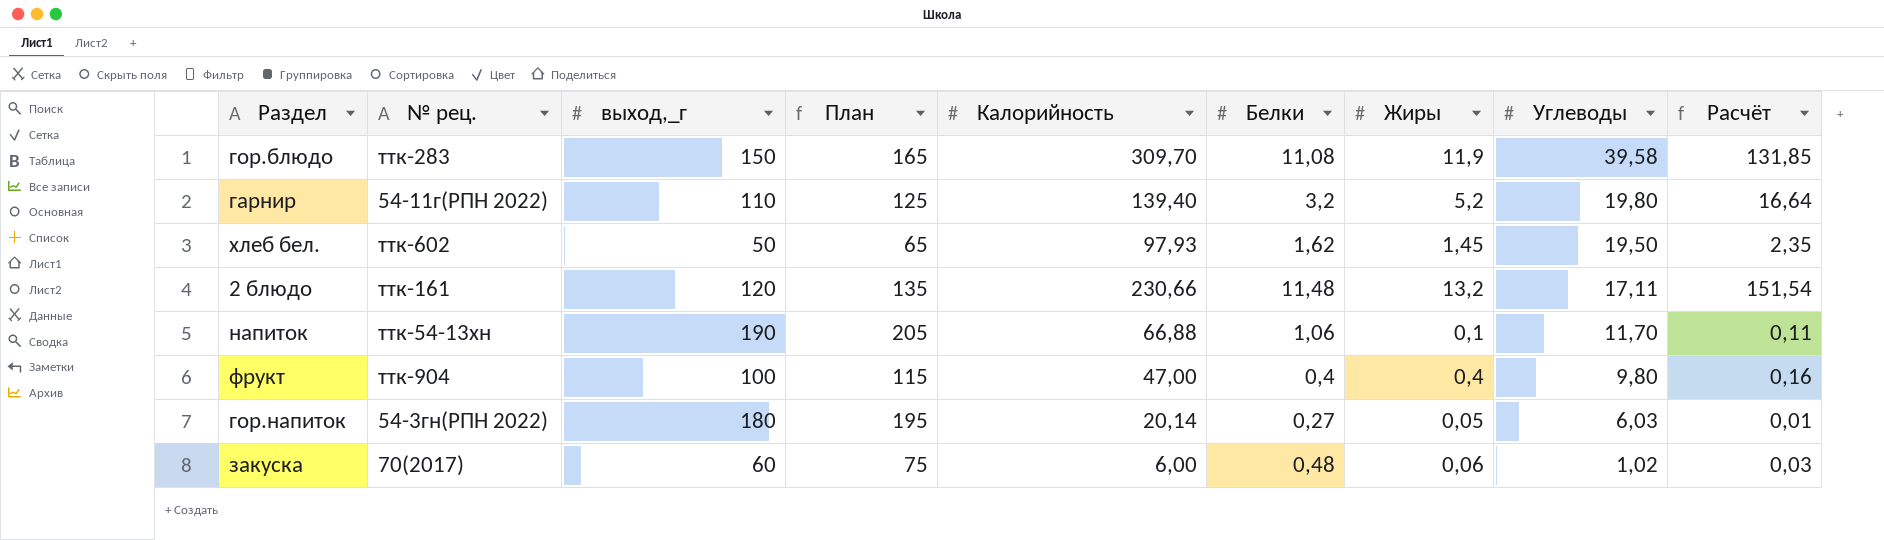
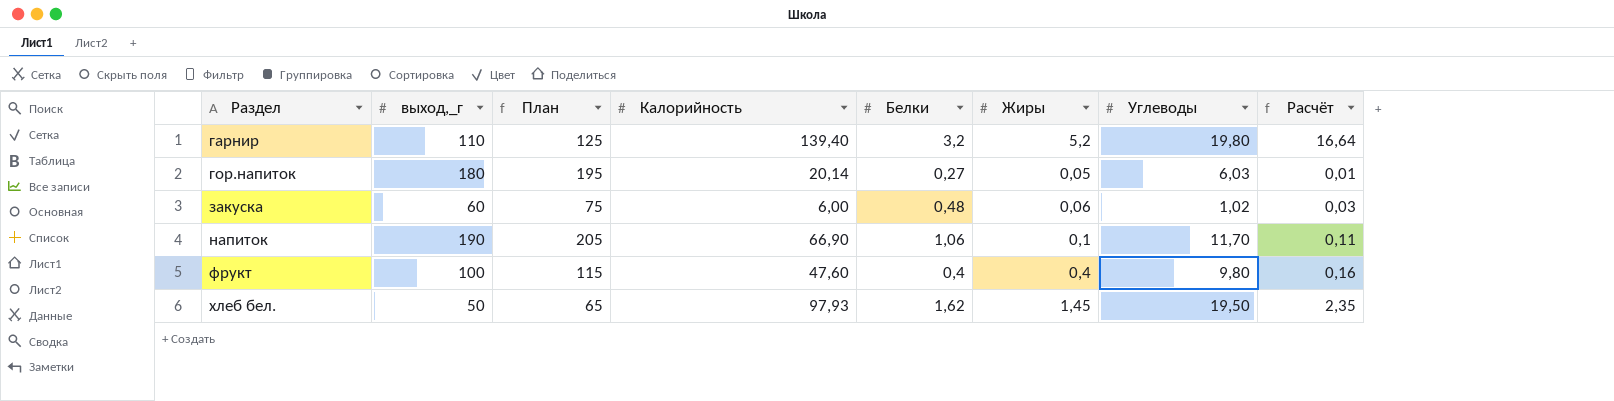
row order: Углеводы descending -> Раздел ascending
column № рец. | position: 2 -> none
row гор.блюдо: ттк-283 | 150 | 165 | 309,70 | 11,08 | 11,9 | 39,58 | 131,85 -> none
row 2 блюдо: ттк-161 | 120 | 135 | 230,66 | 11,48 | 13,2 | 17,11 | 151,54 -> none
напиток | Калорийность: 66,88 -> 66,90
фрукт | Калорийность: 47,00 -> 47,60

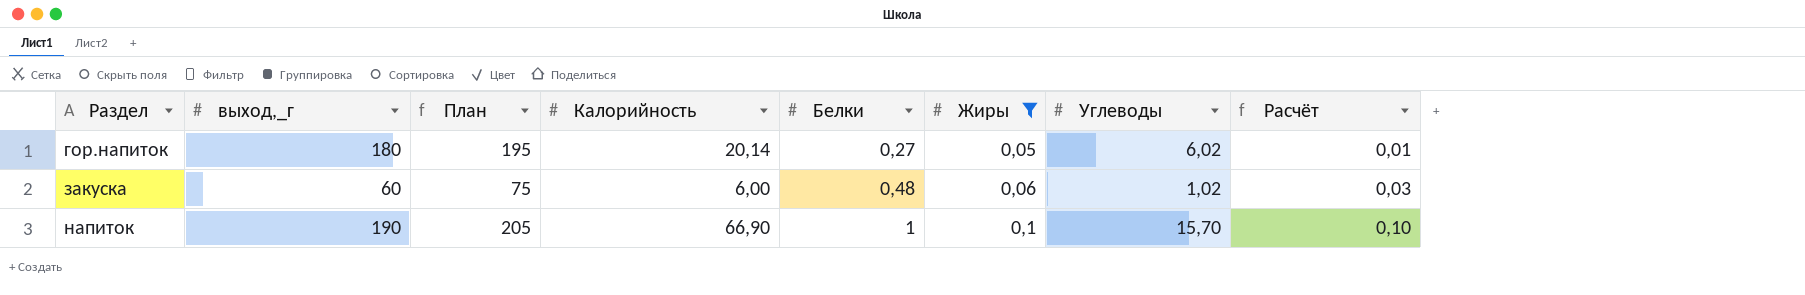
filter: none -> Жиры <= 0,1
гор.напиток | Углеводы: 6,03 -> 6,02
напиток | Белки: 1,06 -> 1
напиток | Углеводы: 11,70 -> 15,70
напиток | Расчёт: 0,11 -> 0,10

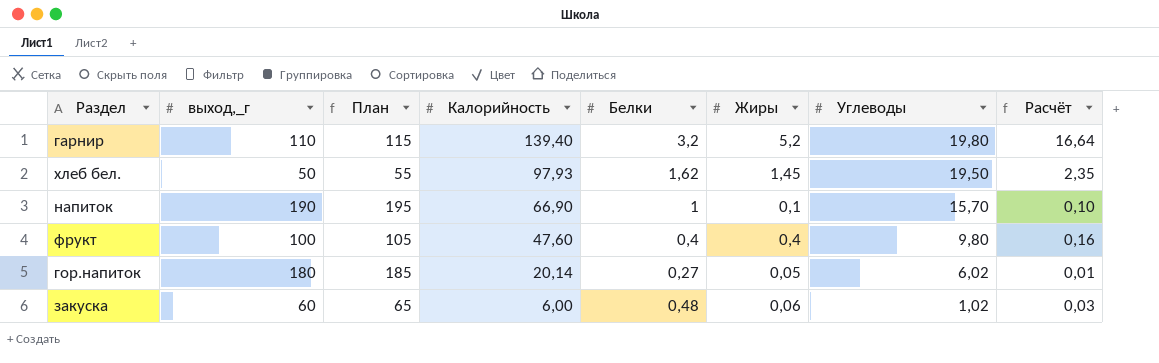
filter: Жиры <= 0,1 -> none
row order: Раздел ascending -> Калорийность descending
column План | formula: [выход,_г] + 15 -> [выход,_г] + 5

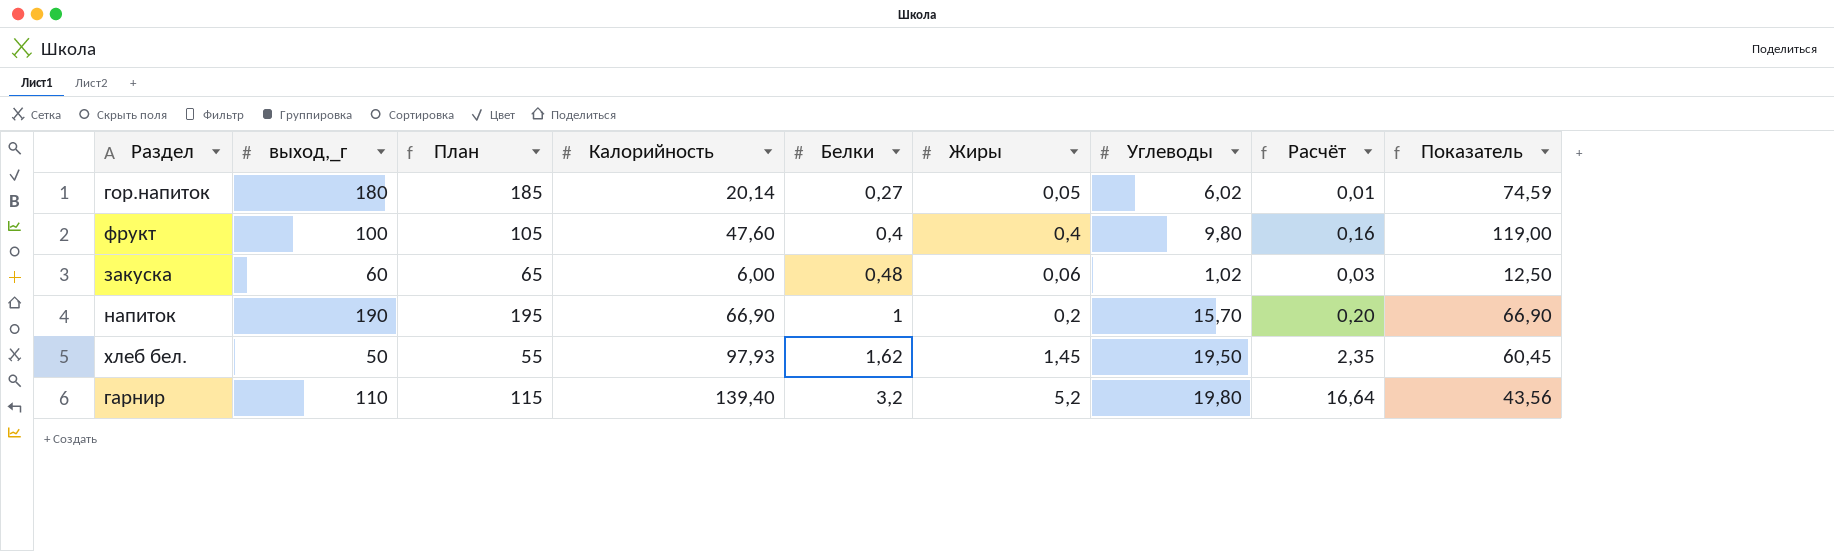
row order: Калорийность descending -> Белки ascending
column Показатель | formula: none -> [Калорийность] / [Белки]
напиток | Жиры: 0,1 -> 0,2
напиток | Расчёт: 0,10 -> 0,20

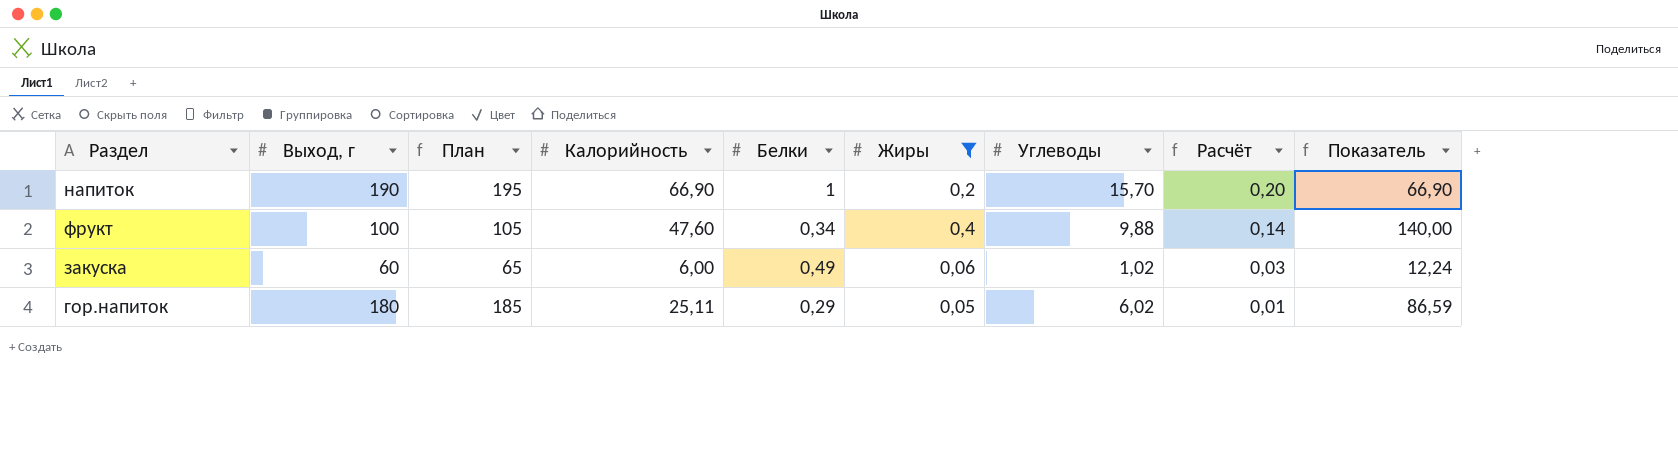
filter: none -> Жиры <= 0,4
row order: Белки ascending -> Расчёт descending
column name: выход,_г -> Выход, г
фрукт | Белки: 0,4 -> 0,34
фрукт | Углеводы: 9,80 -> 9,88
фрукт | Расчёт: 0,16 -> 0,14
фрукт | Показатель: 119,00 -> 140,00
закуска | Белки: 0,48 -> 0,49
закуска | Показатель: 12,50 -> 12,24
гор.напиток | Калорийность: 20,14 -> 25,11
гор.напиток | Белки: 0,27 -> 0,29
гор.напиток | Показатель: 74,59 -> 86,59

